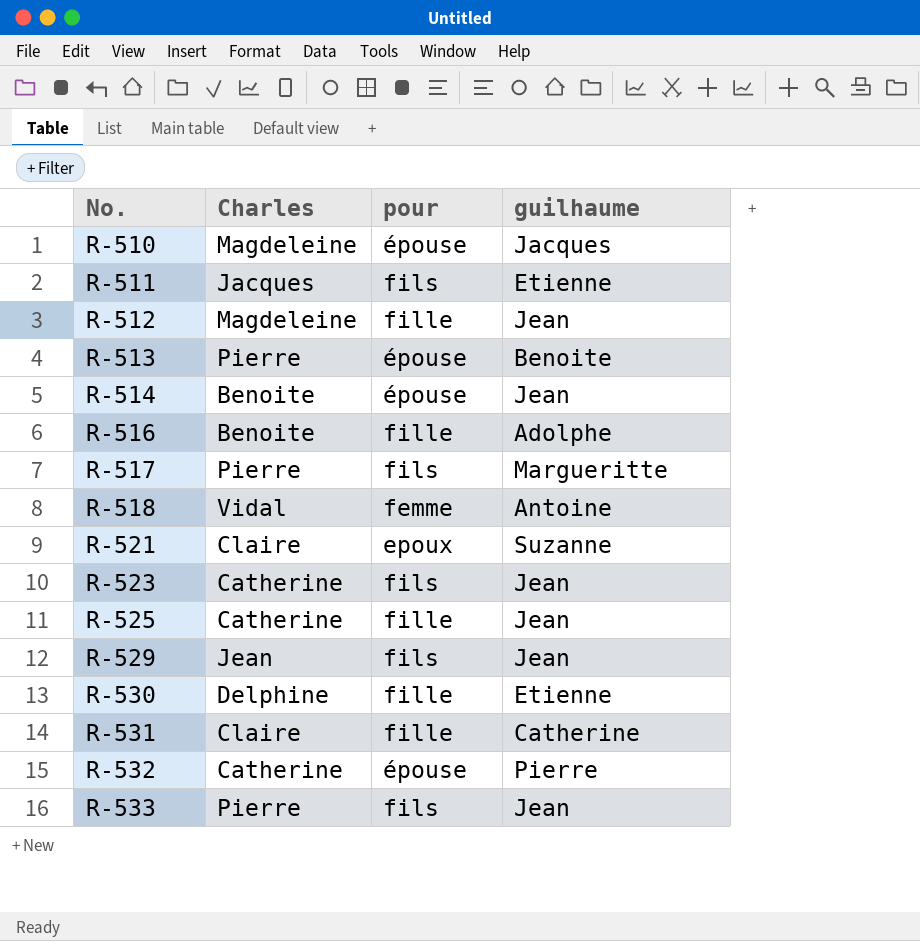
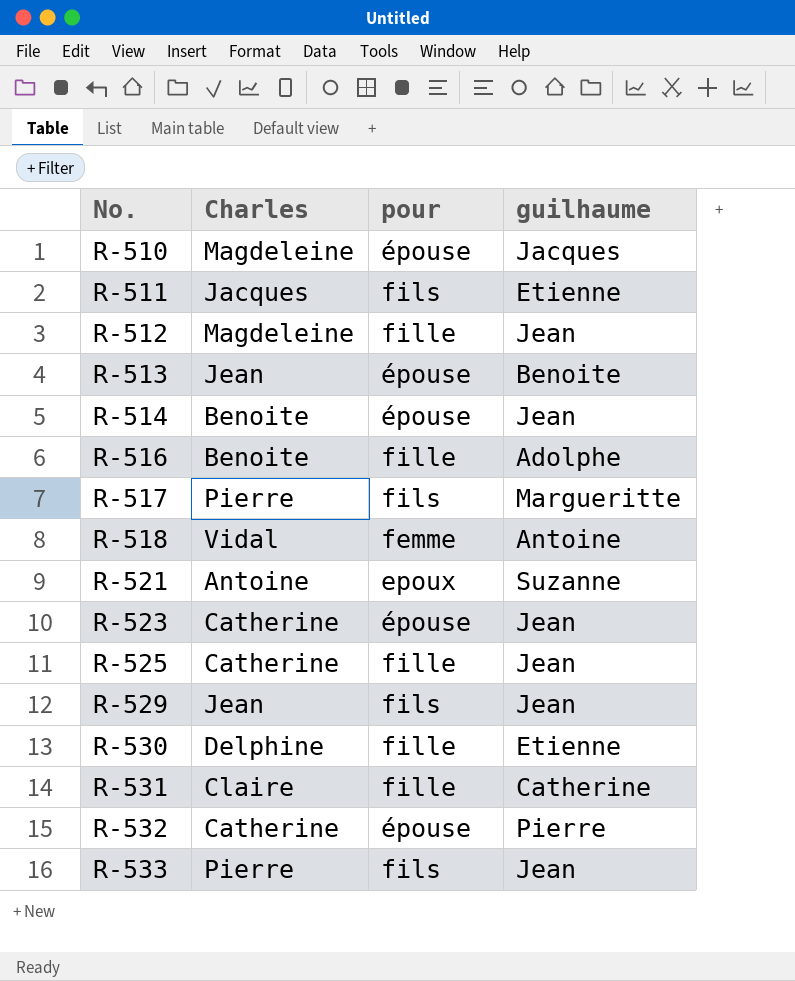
R-513 | Charles: Pierre -> Jean
R-521 | Charles: Claire -> Antoine
R-523 | pour: fils -> épouse

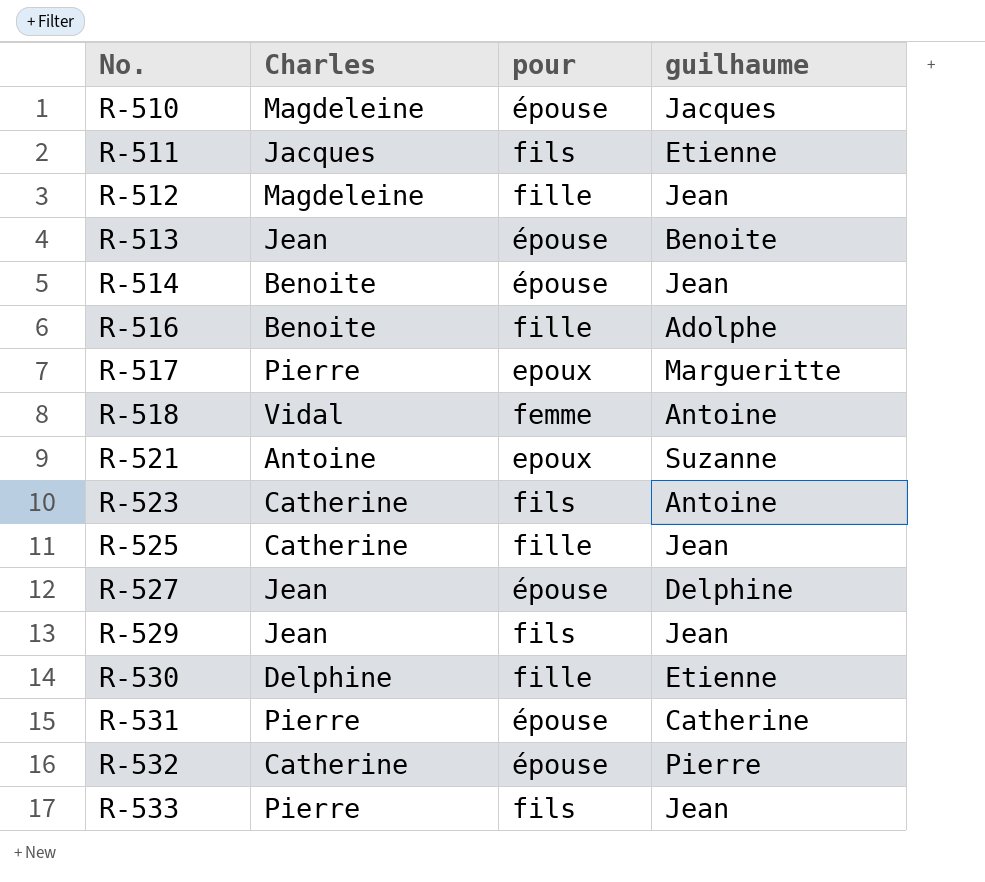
R-517 | pour: fils -> epoux
R-523 | pour: épouse -> fils
R-523 | guilhaume: Jean -> Antoine
row R-527: none -> Jean | épouse | Delphine
R-531 | Charles: Claire -> Pierre
R-531 | pour: fille -> épouse

